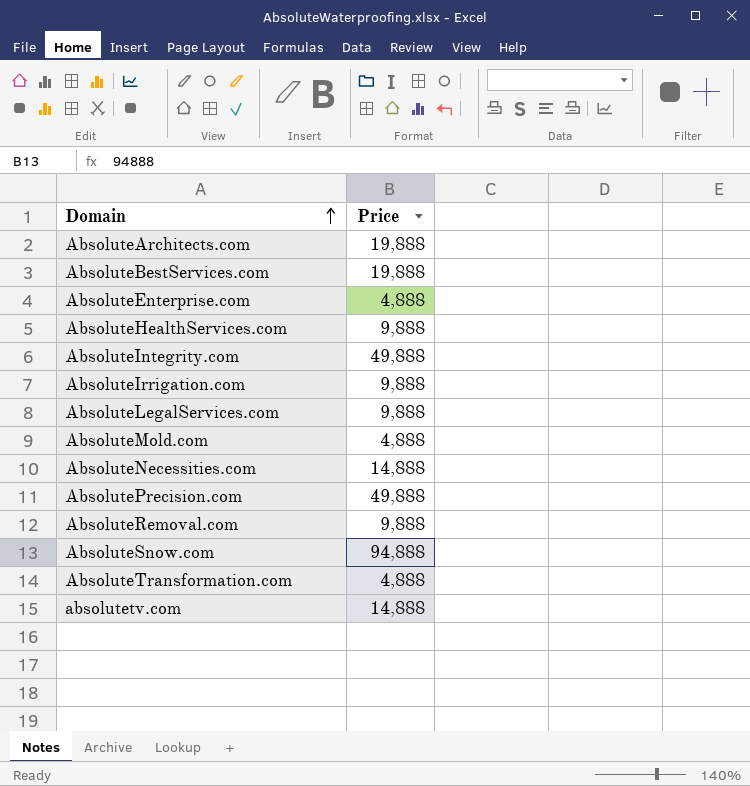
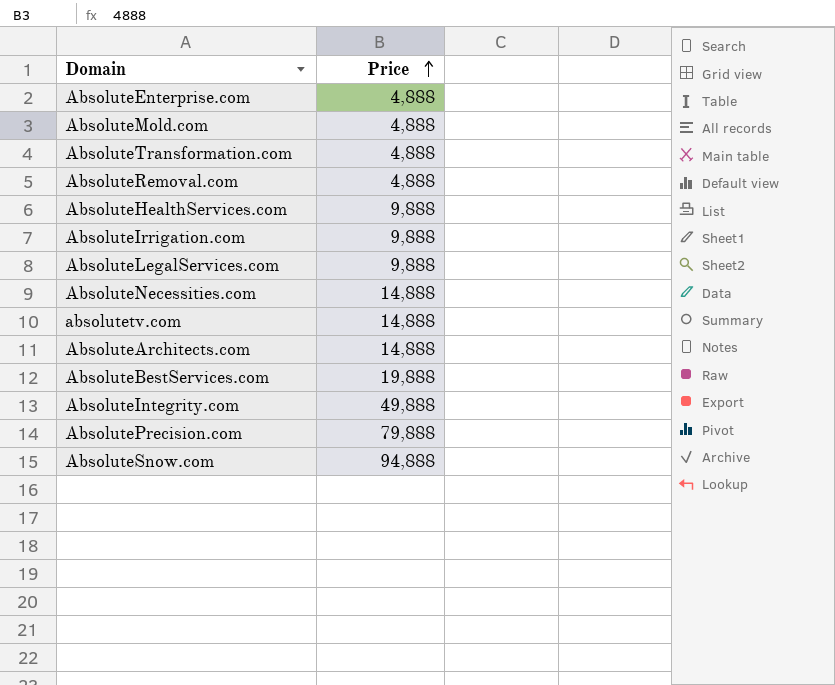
row order: Domain ascending -> Price ascending
AbsoluteRemoval.com | Price: 9,888 -> 4,888
AbsoluteArchitects.com | Price: 19,888 -> 14,888
AbsolutePrecision.com | Price: 49,888 -> 79,888

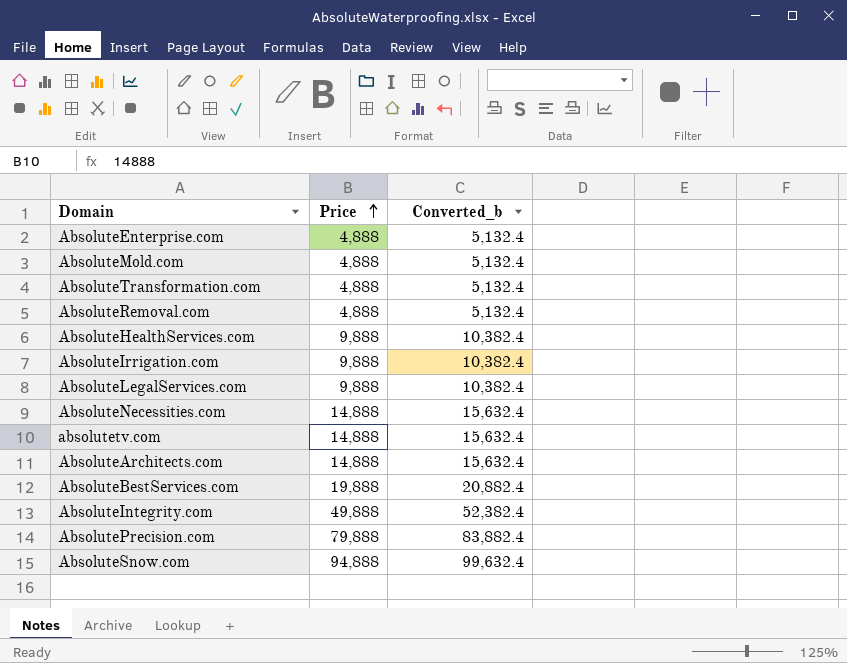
column Converted_b | formula: none -> [Price] * 1.05

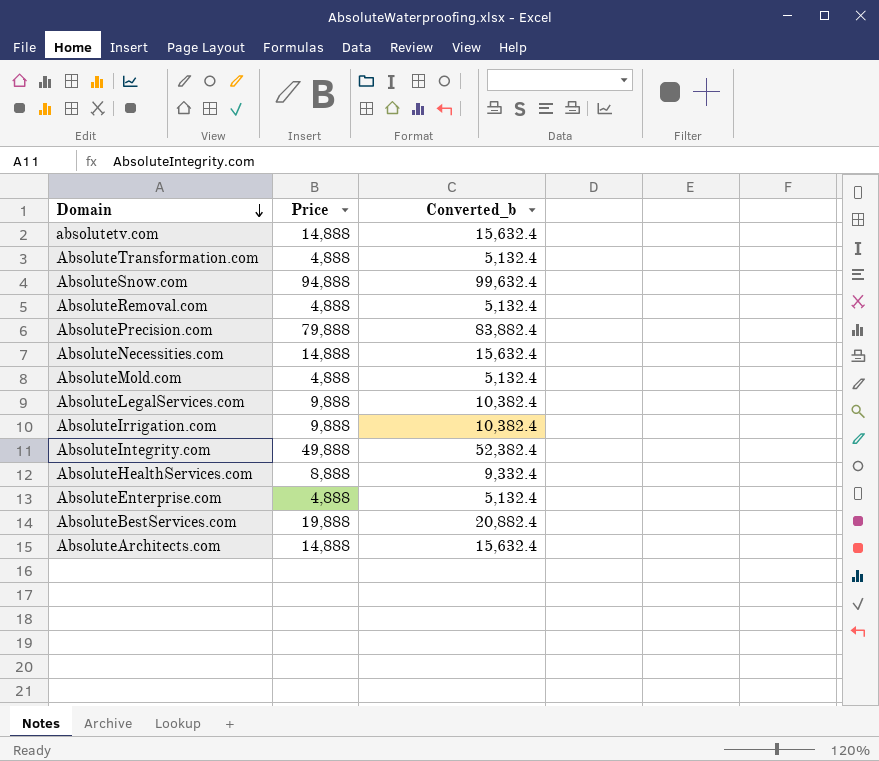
row order: Price ascending -> Domain descending
AbsoluteHealthServices.com | Price: 9,888 -> 8,888
AbsoluteHealthServices.com | Converted_b: 10,382.4 -> 9,332.4

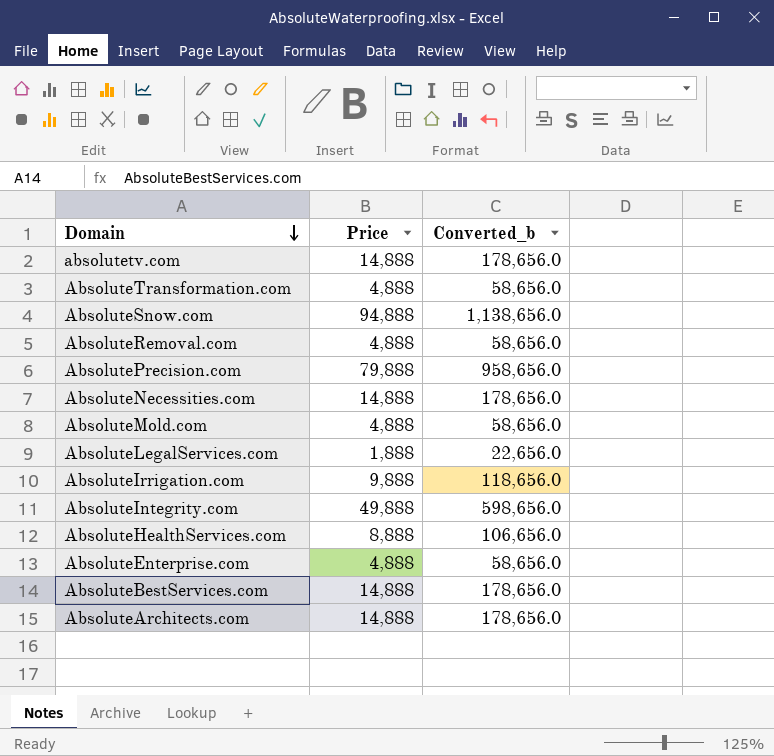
column Converted_b | formula: [Price] * 1.05 -> [Price] * 12
AbsoluteLegalServices.com | Price: 9,888 -> 1,888
AbsoluteBestServices.com | Price: 19,888 -> 14,888

